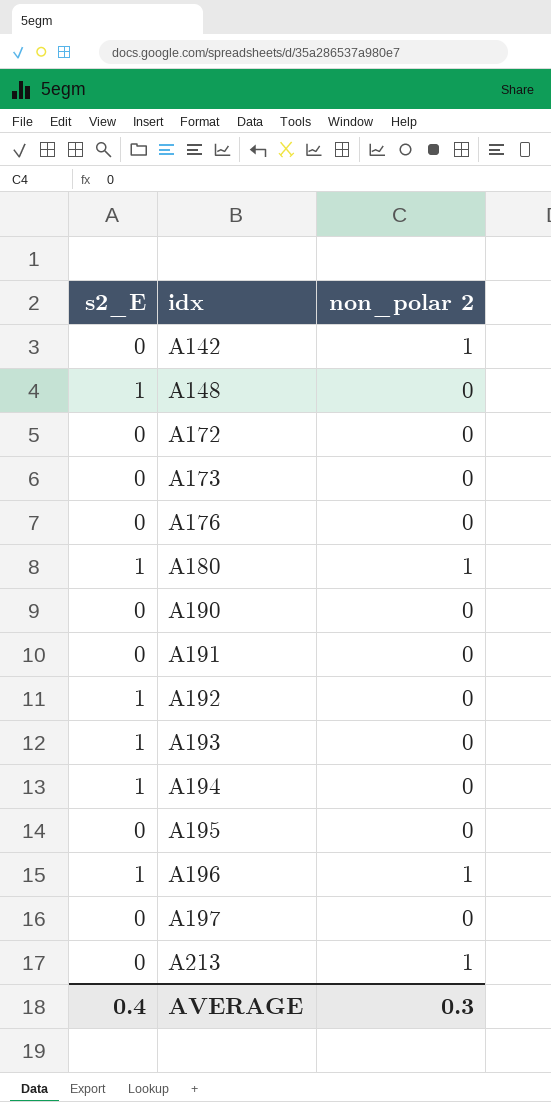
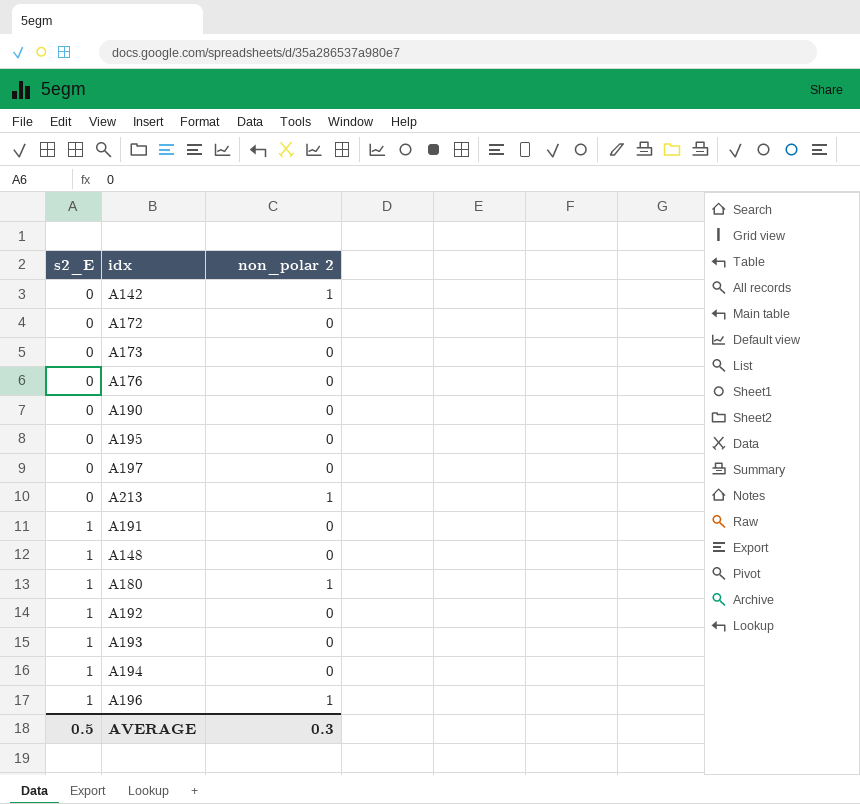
row order: idx ascending -> s2_E ascending
A191 | s2_E: 0 -> 1
AVERAGE | s2_E: 0.4 -> 0.5

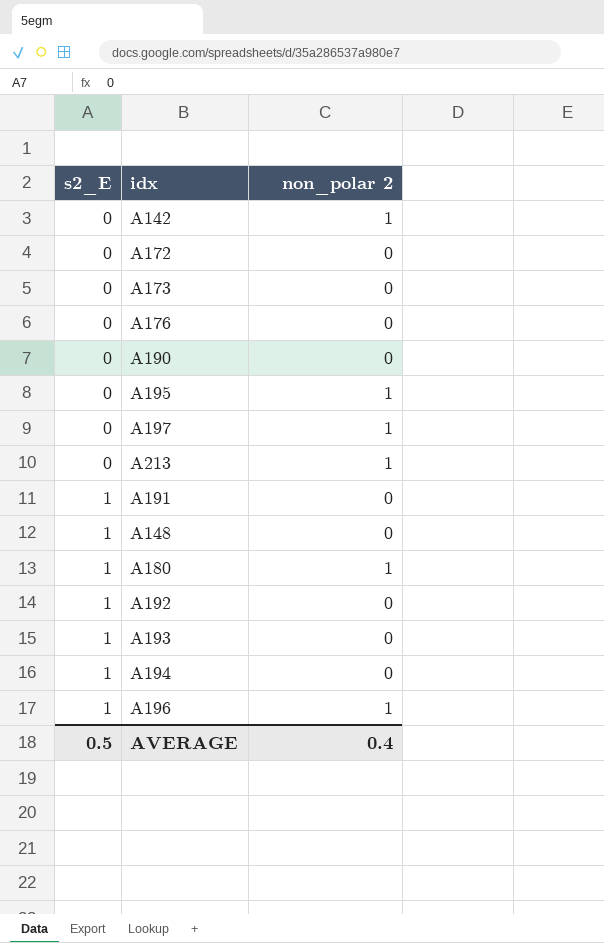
A195 | non_polar 2: 0 -> 1
A197 | non_polar 2: 0 -> 1
AVERAGE | non_polar 2: 0.3 -> 0.4

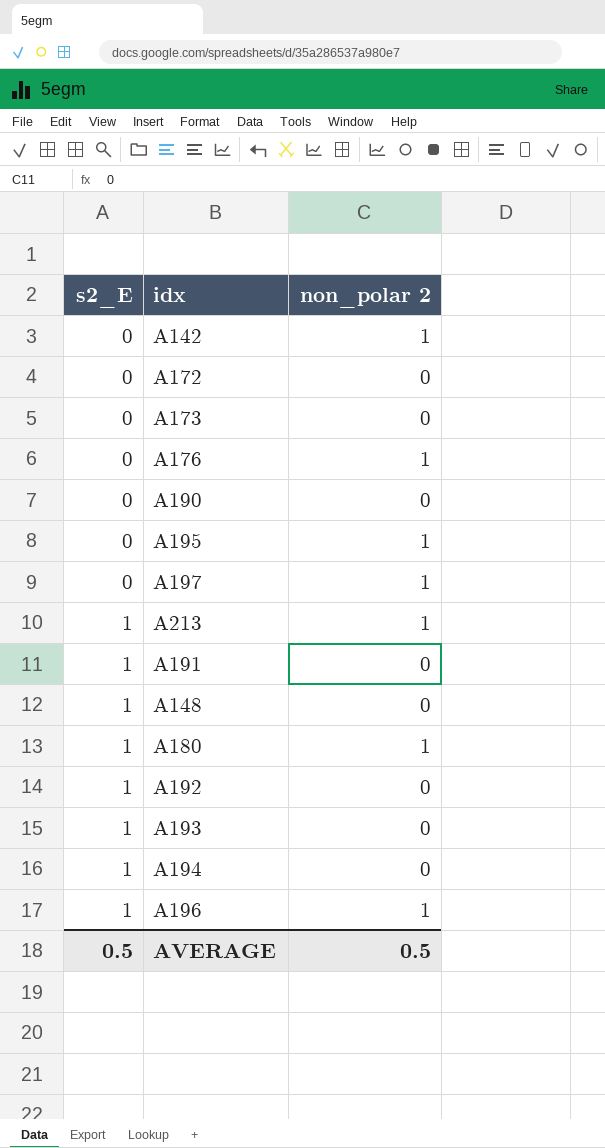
A176 | non_polar 2: 0 -> 1
A213 | s2_E: 0 -> 1
AVERAGE | non_polar 2: 0.4 -> 0.5

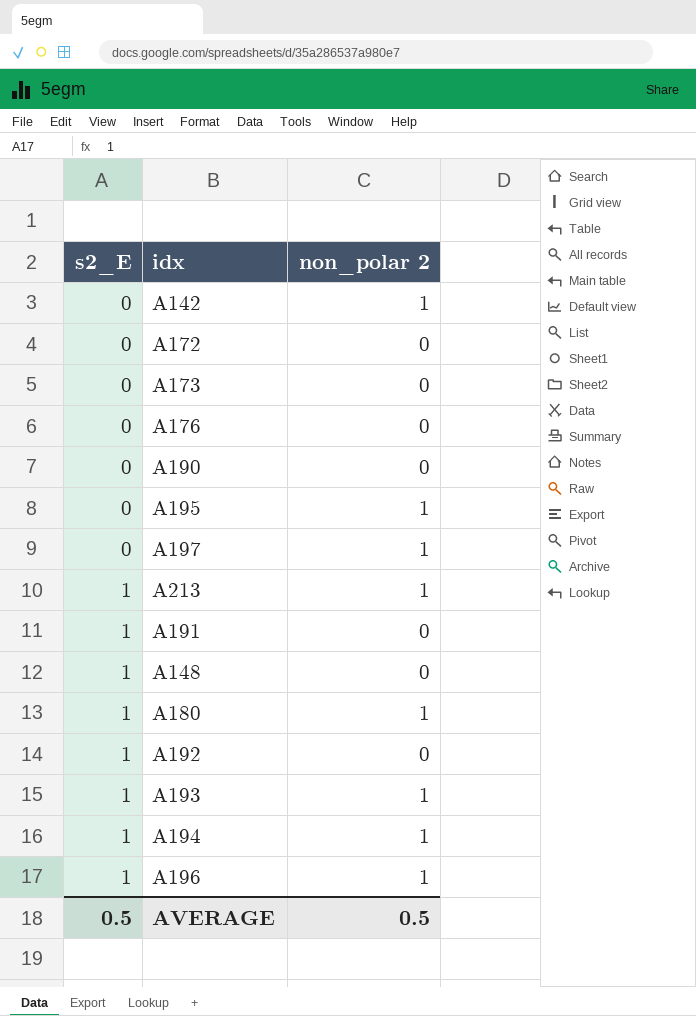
A176 | non_polar 2: 1 -> 0
A193 | non_polar 2: 0 -> 1
A194 | non_polar 2: 0 -> 1

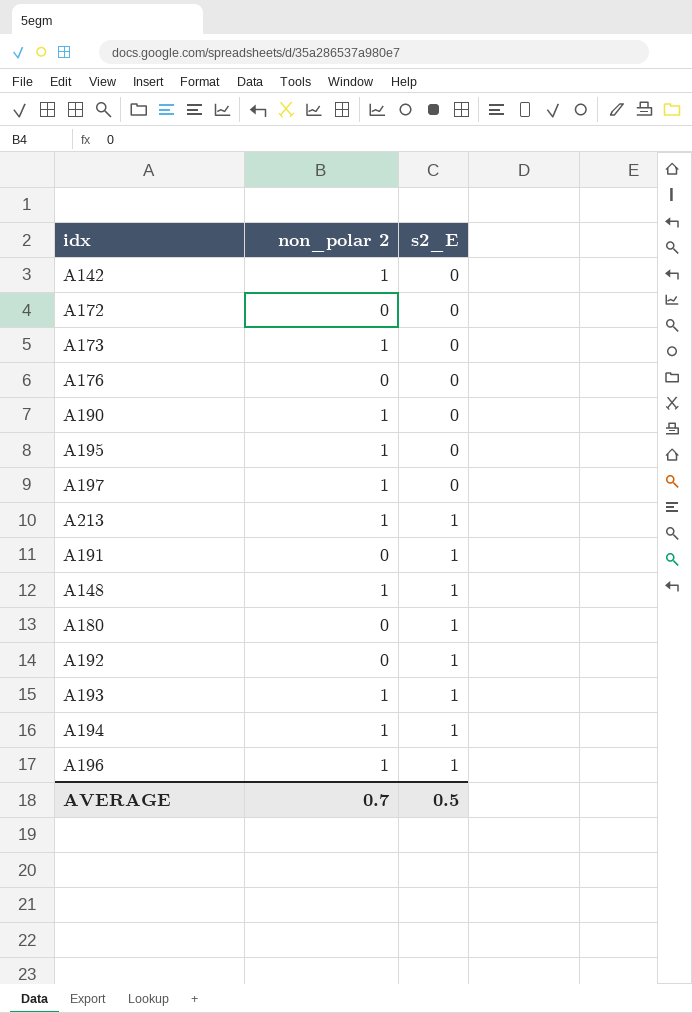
column s2_E | position: 1 -> 3
A173 | non_polar 2: 0 -> 1
A190 | non_polar 2: 0 -> 1
A148 | non_polar 2: 0 -> 1
A180 | non_polar 2: 1 -> 0
AVERAGE | non_polar 2: 0.5 -> 0.7

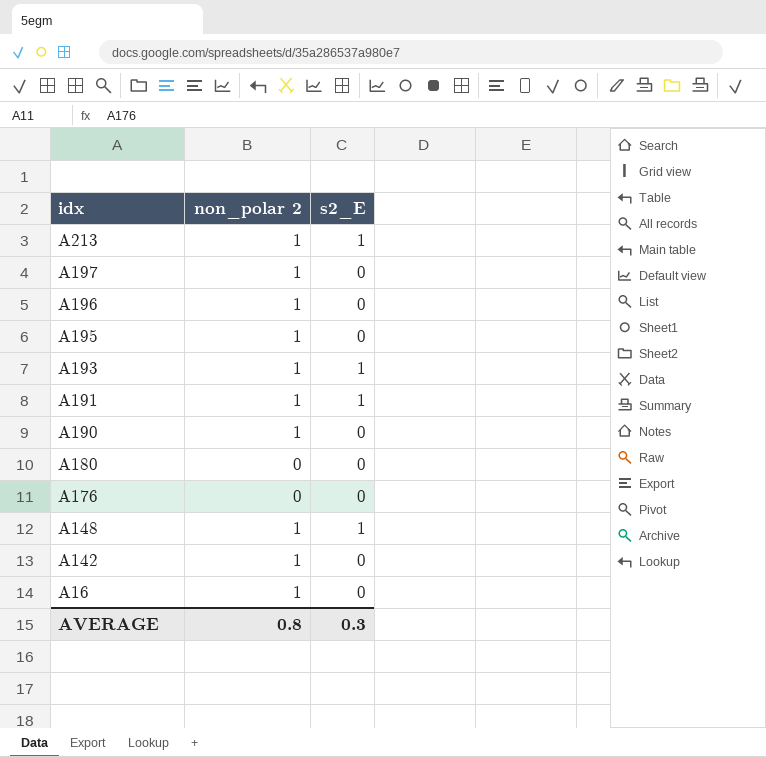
row order: s2_E ascending -> idx descending
row A172: 0 | 0 -> none
row A173: 1 | 0 -> none
row A192: 0 | 1 -> none
row A194: 1 | 1 -> none
A196 | s2_E: 1 -> 0
A191 | non_polar 2: 0 -> 1
A180 | s2_E: 1 -> 0
row A16: none -> 1 | 0
AVERAGE | non_polar 2: 0.7 -> 0.8
AVERAGE | s2_E: 0.5 -> 0.3

